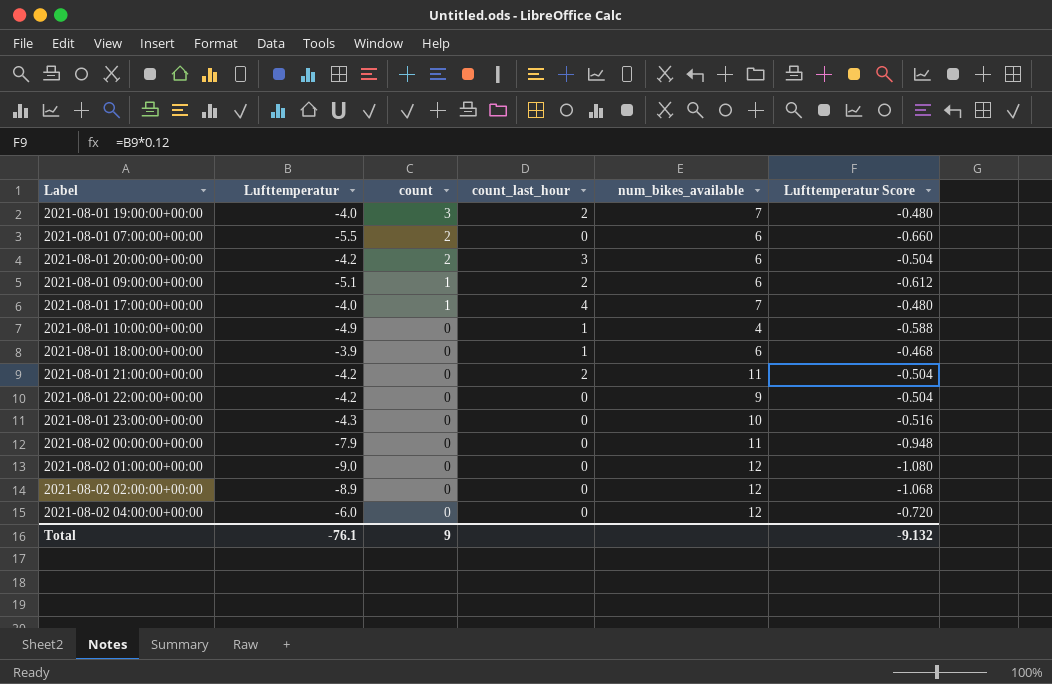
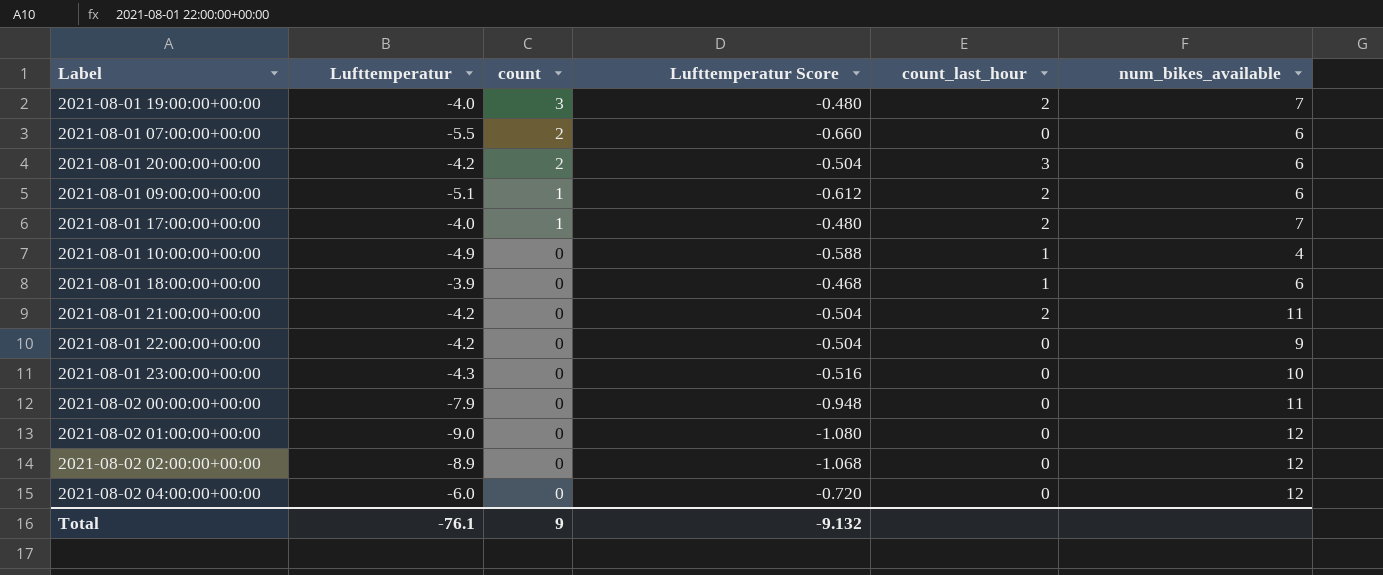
column Lufttemperatur Score | position: 6 -> 4
2021-08-01 17:00:00+00:00 | count_last_hour: 4 -> 2

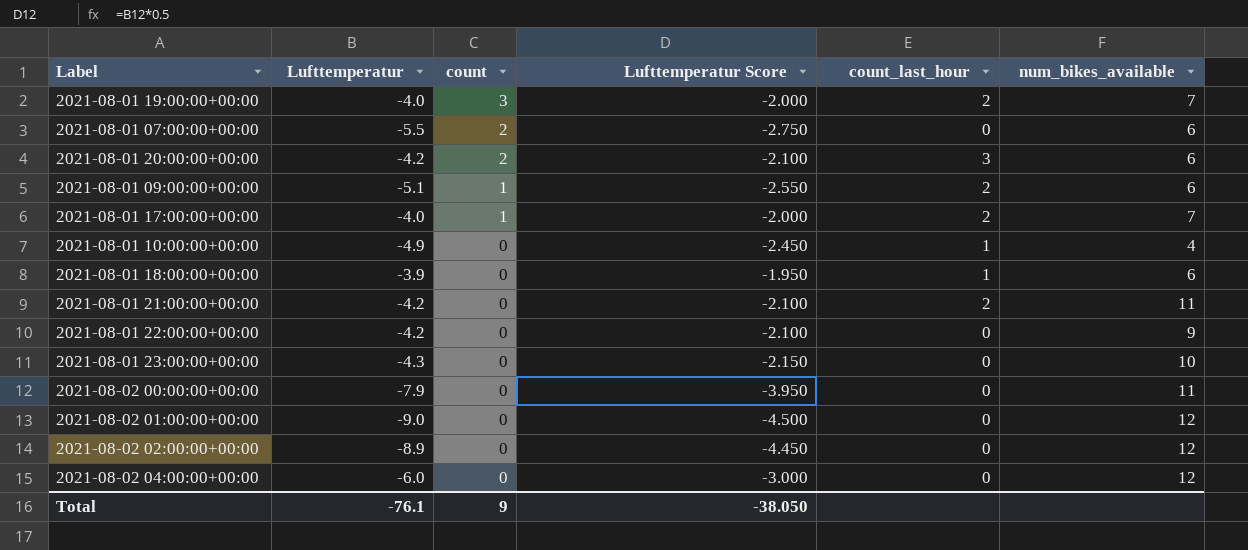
column Lufttemperatur Score | formula: [Lufttemperatur] * 0.12 -> [Lufttemperatur] * 0.5
Total | Lufttemperatur Score: -9.132 -> -38.050

